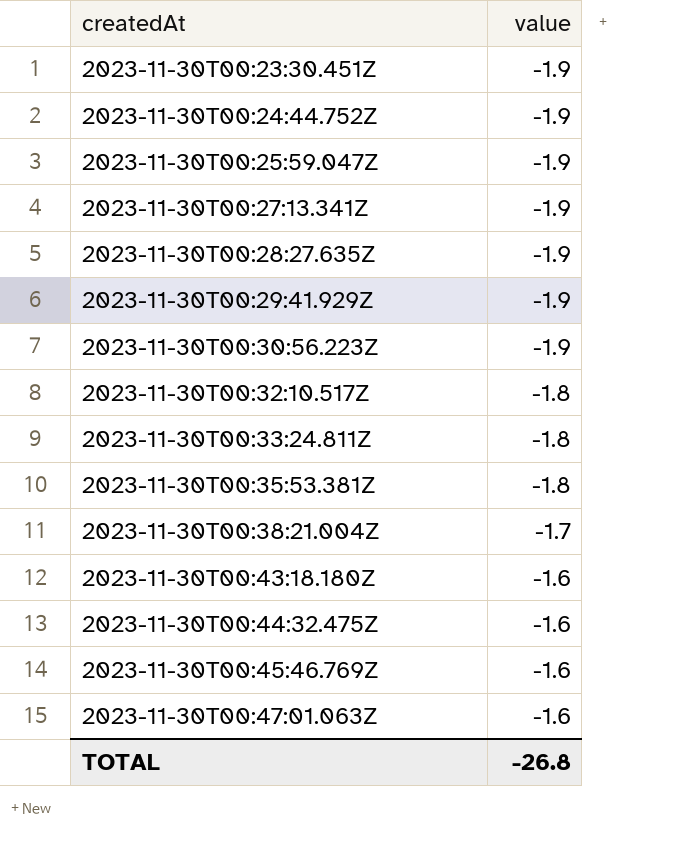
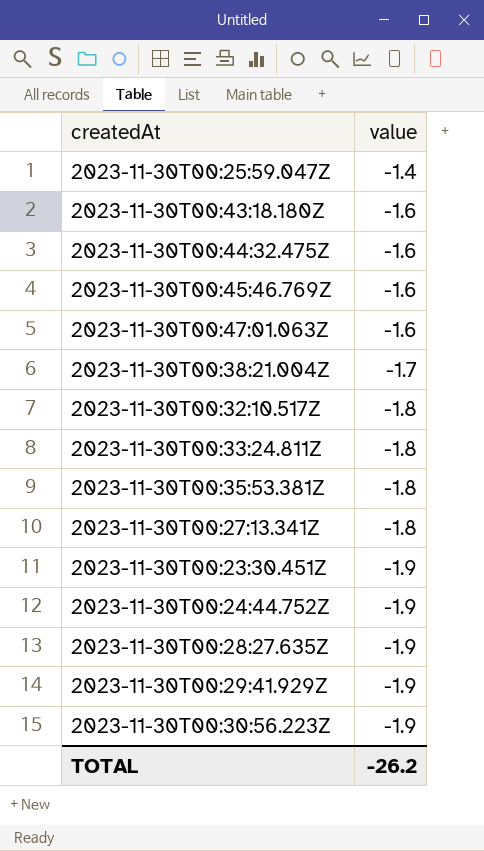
row order: createdAt ascending -> value descending
2023-11-30T00:25:59.047Z | value: -1.9 -> -1.4
2023-11-30T00:27:13.341Z | value: -1.9 -> -1.8
TOTAL | value: -26.8 -> -26.2

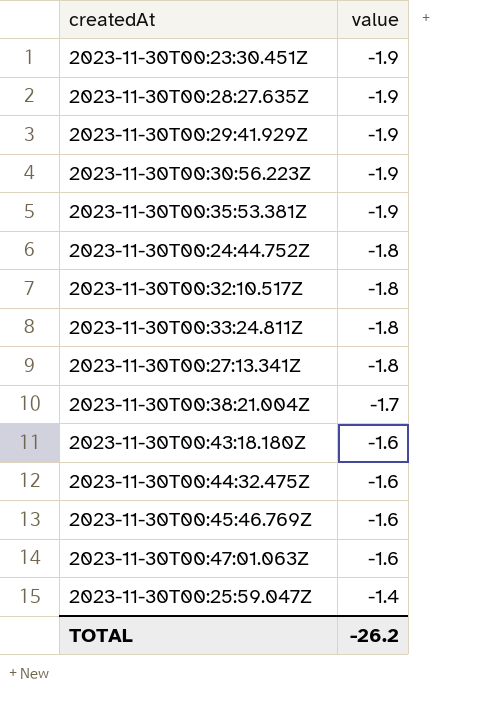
row order: value descending -> value ascending
2023-11-30T00:35:53.381Z | value: -1.8 -> -1.9
2023-11-30T00:24:44.752Z | value: -1.9 -> -1.8

